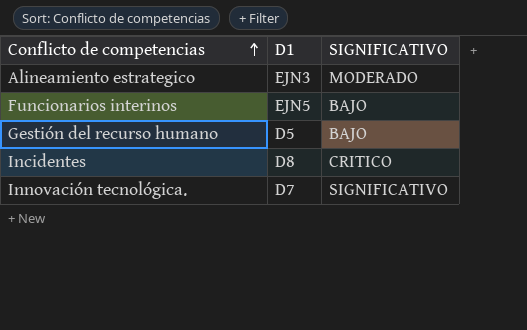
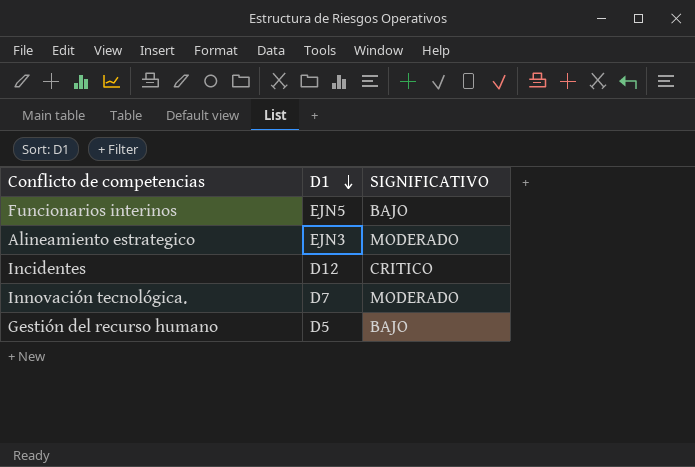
row order: Conflicto de competencias ascending -> D1 descending
Incidentes | D1: D8 -> D12
Innovación tecnológica. | SIGNIFICATIVO: SIGNIFICATIVO -> MODERADO

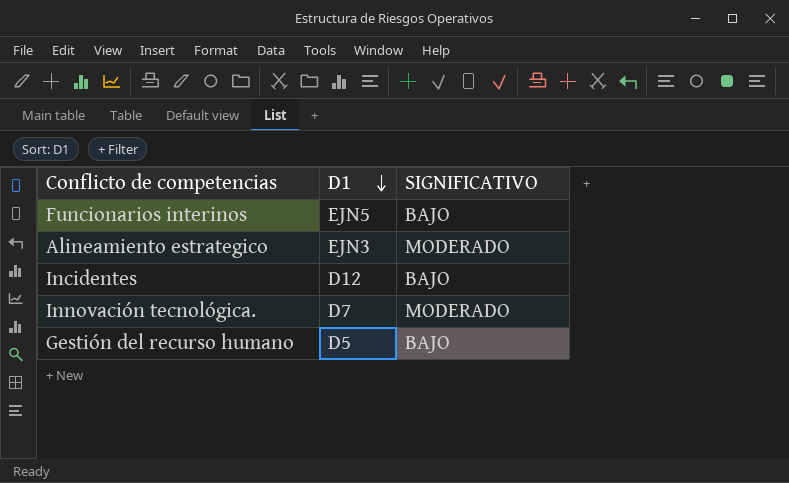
Incidentes | SIGNIFICATIVO: CRITICO -> BAJO

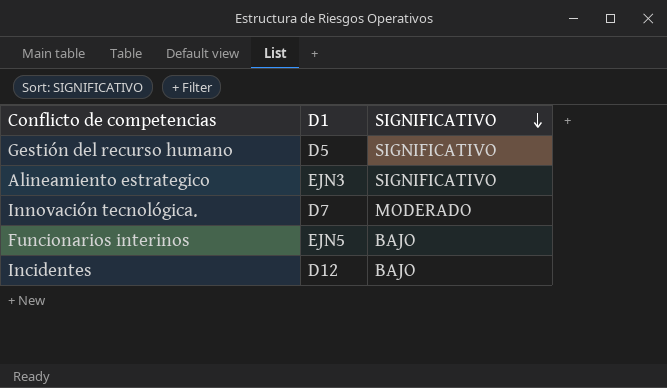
row order: D1 descending -> SIGNIFICATIVO descending
Gestión del recurso humano | SIGNIFICATIVO: BAJO -> SIGNIFICATIVO
Alineamiento estrategico | SIGNIFICATIVO: MODERADO -> SIGNIFICATIVO

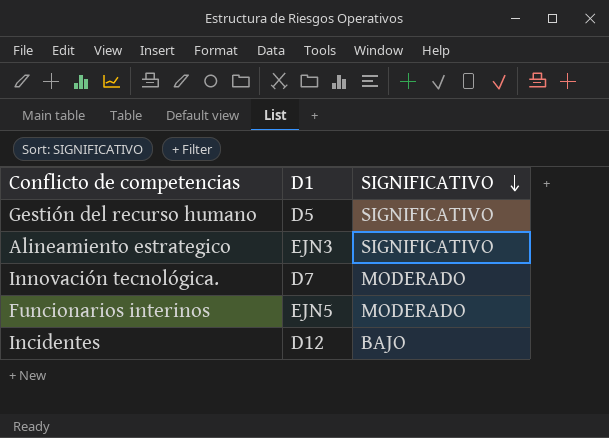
Funcionarios interinos | SIGNIFICATIVO: BAJO -> MODERADO

